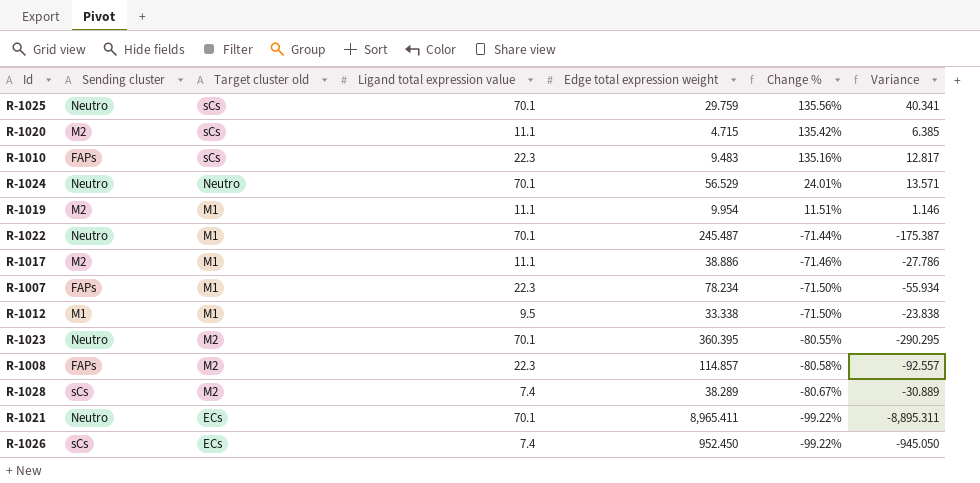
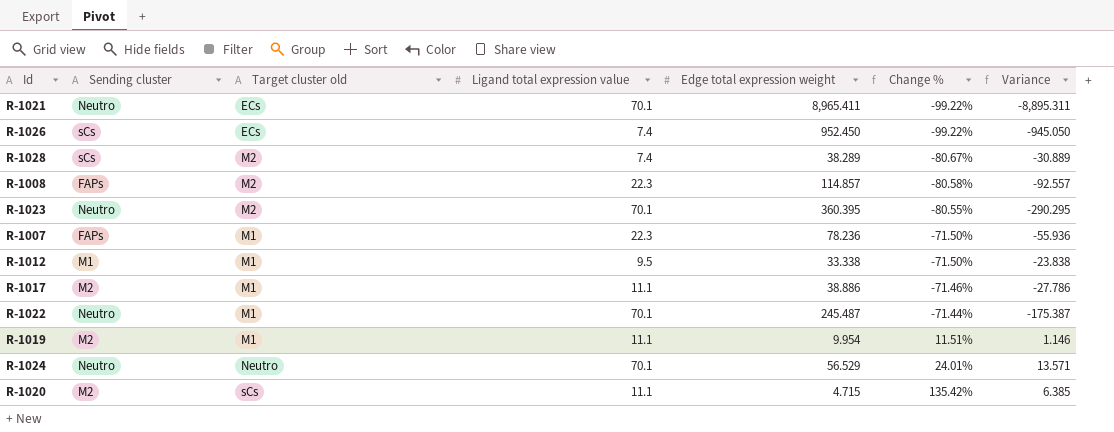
row order: Change % descending -> Change % ascending
row R-1025: Neutro | sCs | 70.1 | 29.759 | 135.56% | 40.341 -> none
row R-1010: FAPs | sCs | 22.3 | 9.483 | 135.16% | 12.817 -> none
R-1007 | Edge total expression weight: 78.234 -> 78.236
R-1007 | Variance: -55.934 -> -55.936

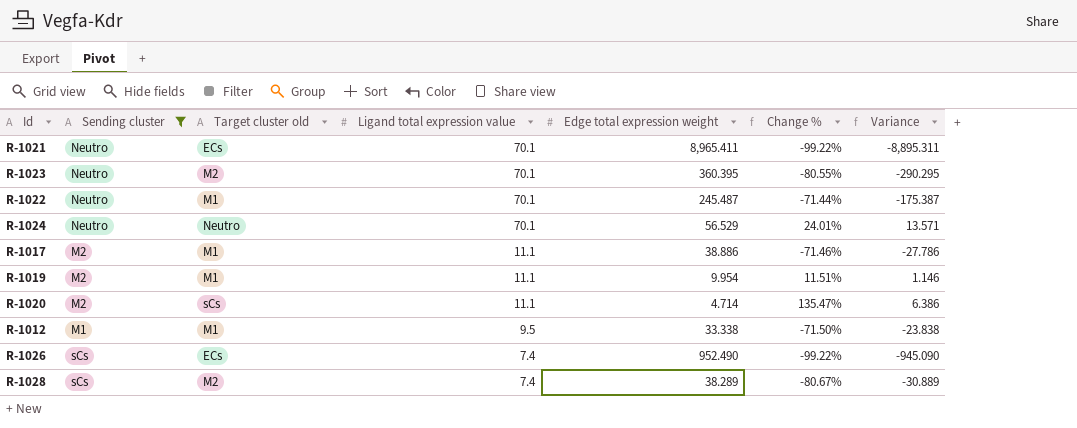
filter: none -> Sending cluster != FAPs
row order: Change % ascending -> Ligand total expression value descending
R-1020 | Edge total expression weight: 4.715 -> 4.714
R-1020 | Change %: 135.42% -> 135.47%
R-1020 | Variance: 6.385 -> 6.386
R-1026 | Edge total expression weight: 952.450 -> 952.490
R-1026 | Variance: -945.050 -> -945.090

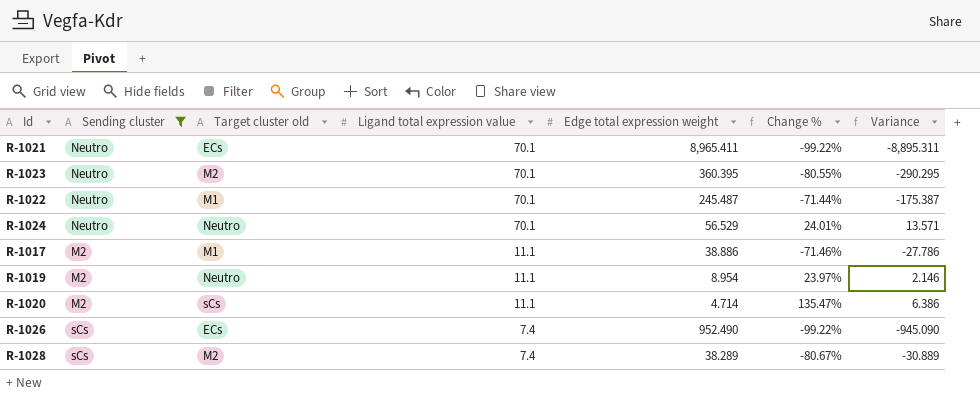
row R-1012: M1 | M1 | 9.5 | 33.338 | -71.50% | -23.838 -> none
R-1019 | Target cluster old: M1 -> Neutro
R-1019 | Edge total expression weight: 9.954 -> 8.954
R-1019 | Change %: 11.51% -> 23.97%
R-1019 | Variance: 1.146 -> 2.146

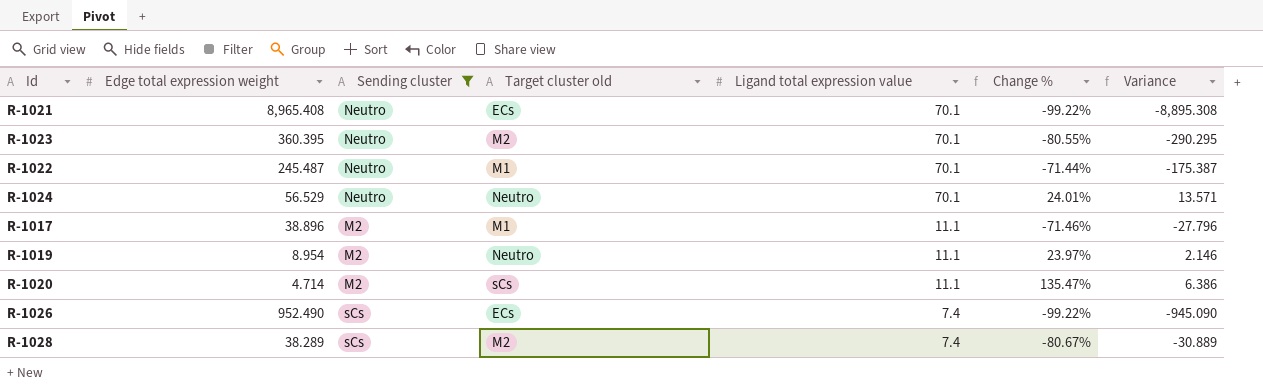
column Edge total expression weight | position: 5 -> 2
R-1021 | Edge total expression weight: 8,965.411 -> 8,965.408
R-1021 | Variance: -8,895.311 -> -8,895.308
R-1017 | Edge total expression weight: 38.886 -> 38.896
R-1017 | Variance: -27.786 -> -27.796

